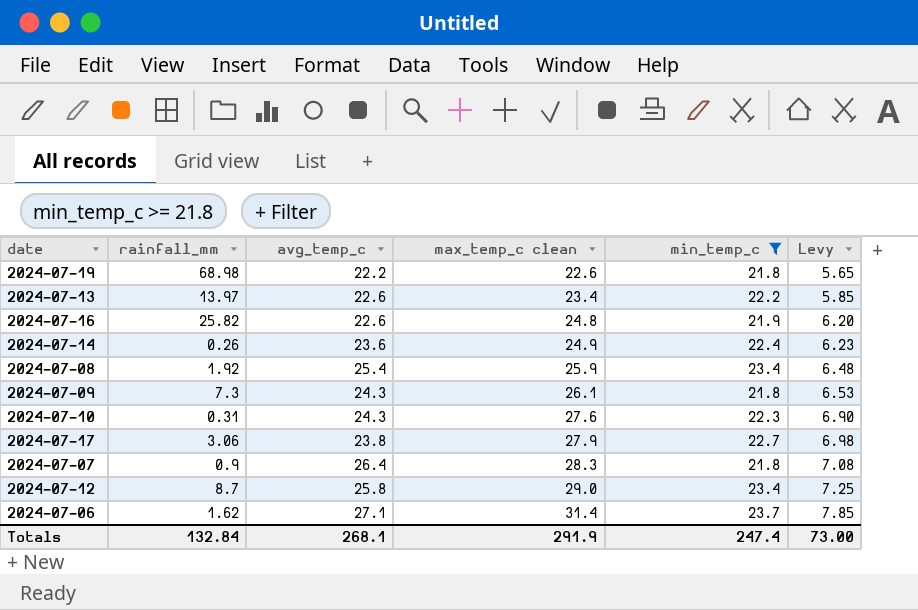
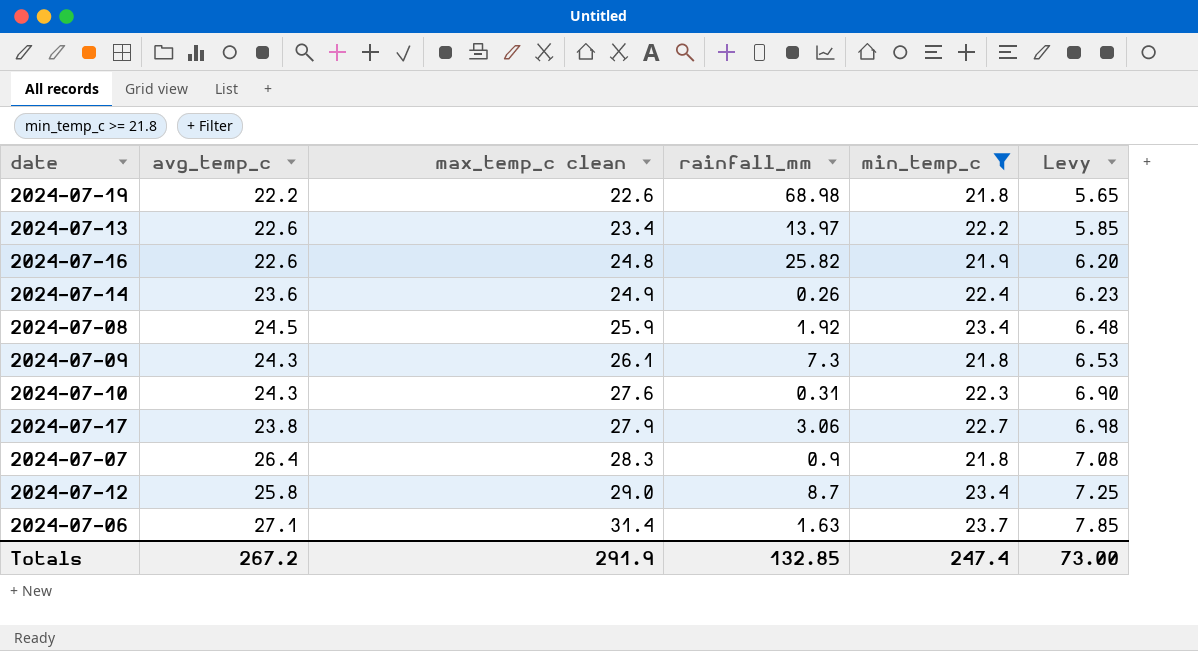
column rainfall_mm | position: 2 -> 4
2024-07-08 | avg_temp_c: 25.4 -> 24.5
2024-07-06 | rainfall_mm: 1.62 -> 1.63
Totals | avg_temp_c: 268.1 -> 267.2
Totals | rainfall_mm: 132.84 -> 132.85

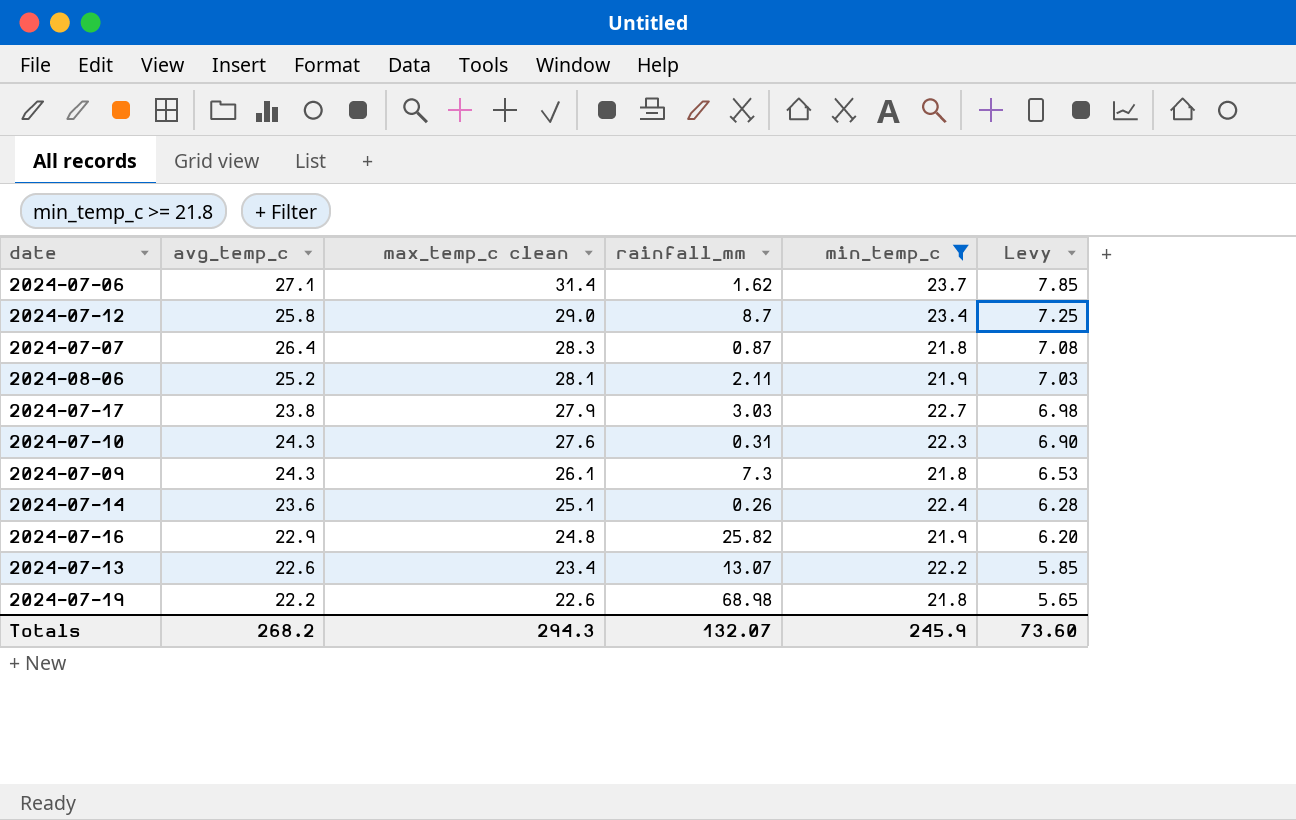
row order: max_temp_c clean ascending -> max_temp_c clean descending
row 2024-07-08: 24.5 | 25.9 | 1.92 | 23.4 | 6.48 -> none
2024-07-06 | rainfall_mm: 1.63 -> 1.62
2024-07-07 | rainfall_mm: 0.9 -> 0.87
row 2024-08-06: none -> 25.2 | 28.1 | 2.11 | 21.9 | 7.03
2024-07-17 | rainfall_mm: 3.06 -> 3.03
2024-07-14 | max_temp_c clean: 24.9 -> 25.1
2024-07-14 | Levy: 6.23 -> 6.28
2024-07-16 | avg_temp_c: 22.6 -> 22.9
2024-07-13 | rainfall_mm: 13.97 -> 13.07
Totals | avg_temp_c: 267.2 -> 268.2
Totals | max_temp_c clean: 291.9 -> 294.3
Totals | rainfall_mm: 132.85 -> 132.07
Totals | min_temp_c: 247.4 -> 245.9
Totals | Levy: 73.00 -> 73.60

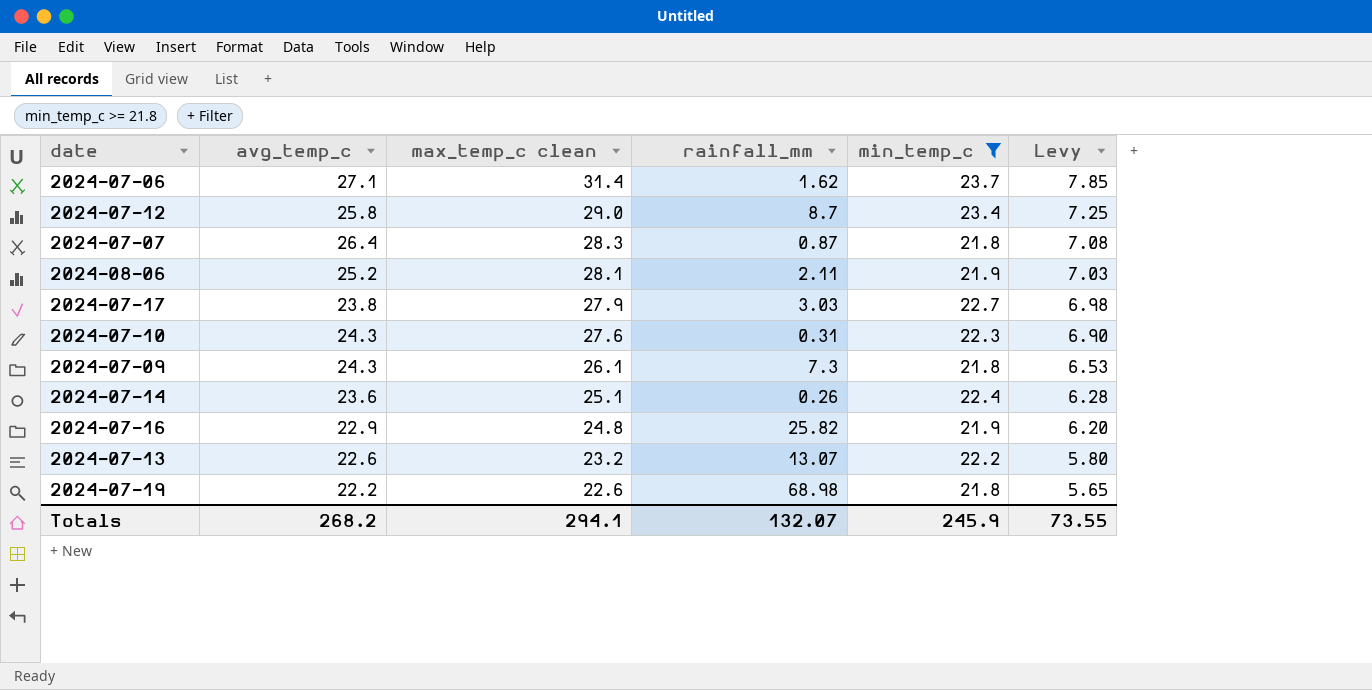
2024-07-13 | max_temp_c clean: 23.4 -> 23.2
2024-07-13 | Levy: 5.85 -> 5.80
Totals | max_temp_c clean: 294.3 -> 294.1
Totals | Levy: 73.60 -> 73.55

